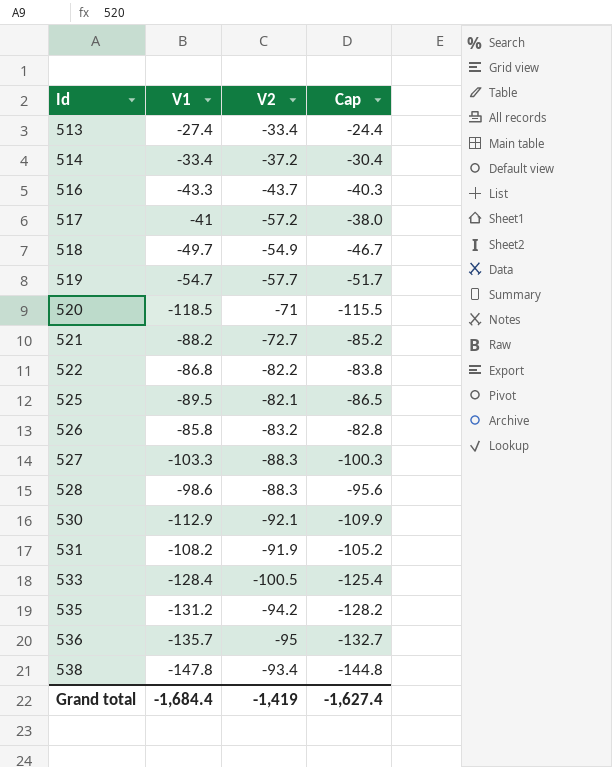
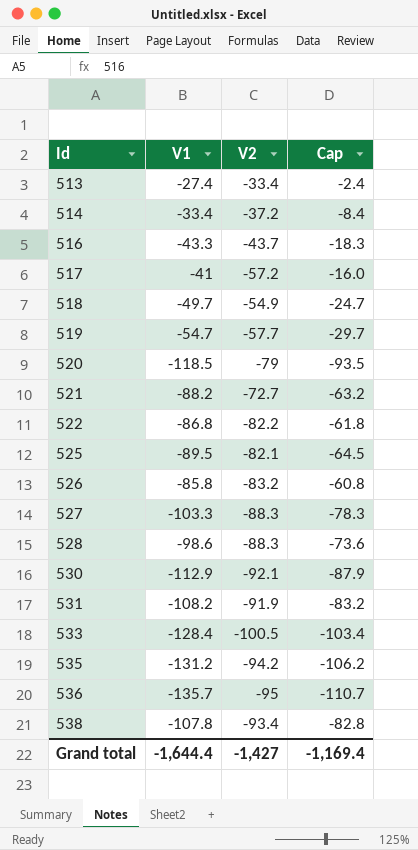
column Cap | formula: [V1] + 3 -> [V1] + 25
520 | V2: -71 -> -79
538 | V1: -147.8 -> -107.8
Grand total | V1: -1,684.4 -> -1,644.4
Grand total | V2: -1,419 -> -1,427
Grand total | Cap: -1,627.4 -> -1,169.4

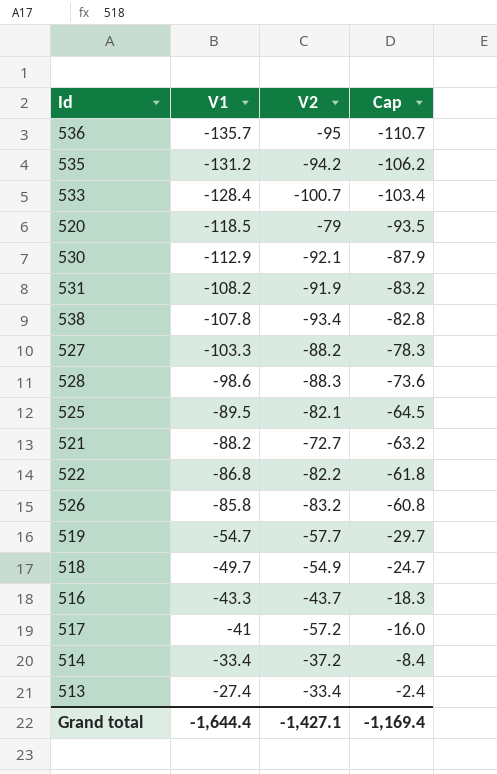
row order: Id ascending -> V1 ascending
533 | V2: -100.5 -> -100.7
527 | V2: -88.3 -> -88.2
Grand total | V2: -1,427 -> -1,427.1

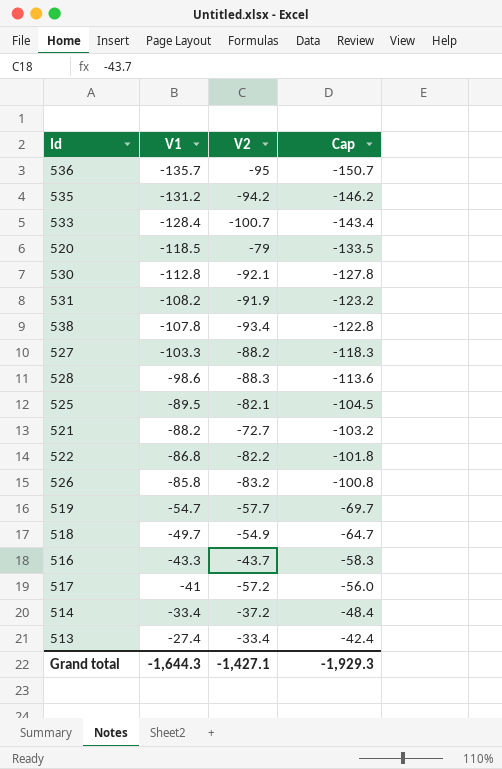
column Cap | formula: [V1] + 25 -> [V1] - 15
530 | V1: -112.9 -> -112.8
Grand total | V1: -1,644.4 -> -1,644.3
Grand total | Cap: -1,169.4 -> -1,929.3

